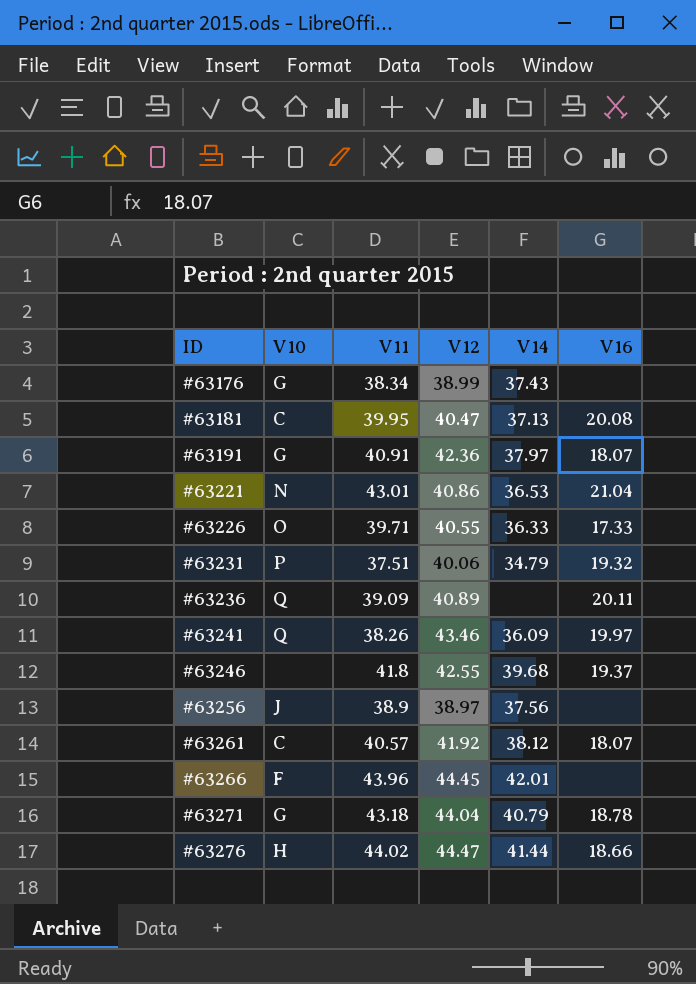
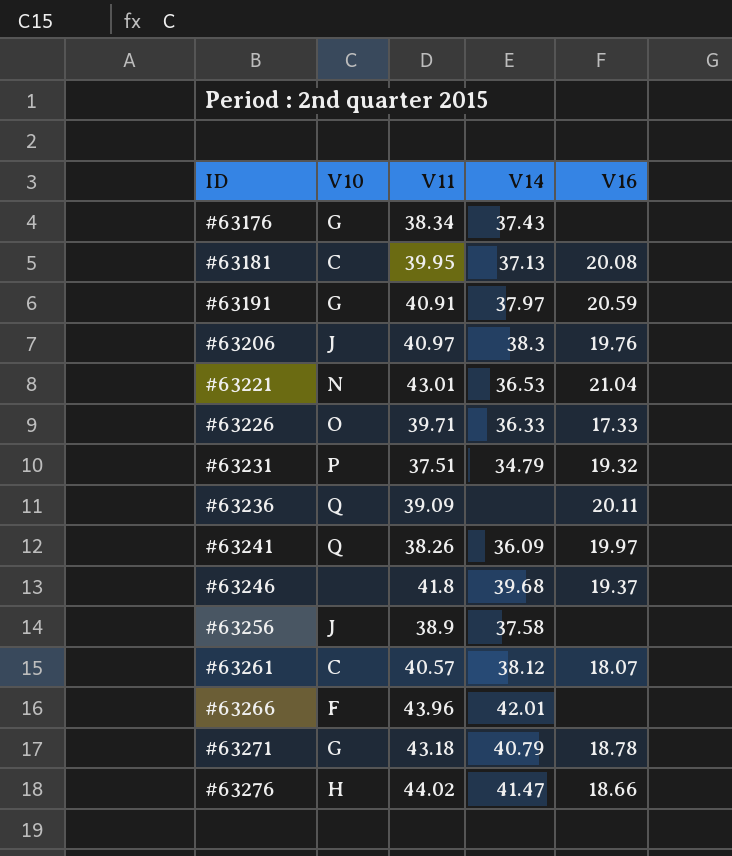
column V12 | position: 4 -> none
#63191 | V16: 18.07 -> 20.59
row #63206: none -> J | 40.97 | 38.3 | 19.76
#63256 | V14: 37.56 -> 37.58
#63276 | V14: 41.44 -> 41.47

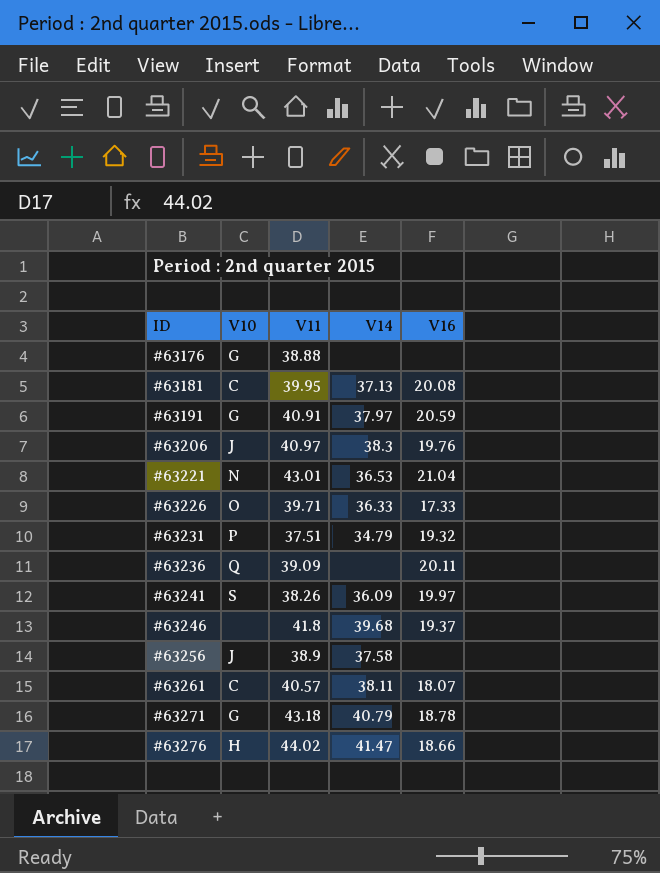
row #63266: F | 43.96 | 42.01 | none -> none
#63176 | V11: 38.34 -> 38.88
#63176 | V14: 37.43 -> none
#63241 | V10: Q -> S
#63261 | V14: 38.12 -> 38.11

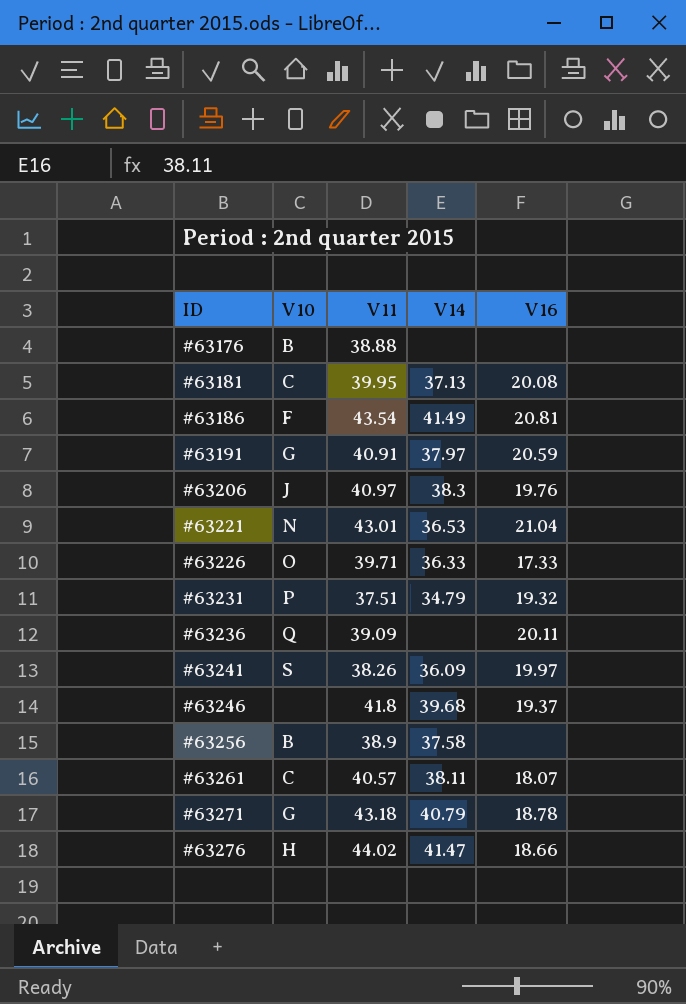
#63176 | V10: G -> B
row #63186: none -> F | 43.54 | 41.49 | 20.81
#63256 | V10: J -> B

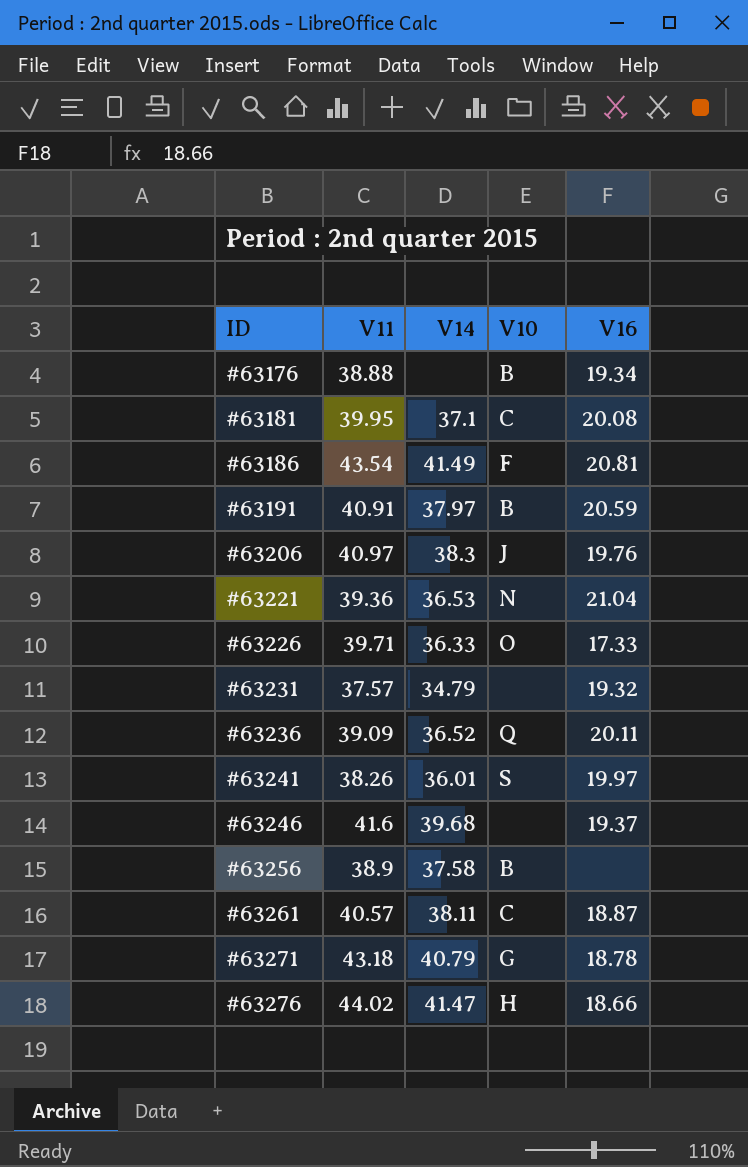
column V10 | position: 2 -> 4
#63176 | V16: none -> 19.34
#63181 | V14: 37.13 -> 37.1
#63191 | V10: G -> B
#63221 | V11: 43.01 -> 39.36
#63231 | V11: 37.51 -> 37.57
#63231 | V10: P -> none
#63236 | V14: none -> 36.52
#63241 | V14: 36.09 -> 36.01
#63246 | V11: 41.8 -> 41.6
#63261 | V16: 18.07 -> 18.87

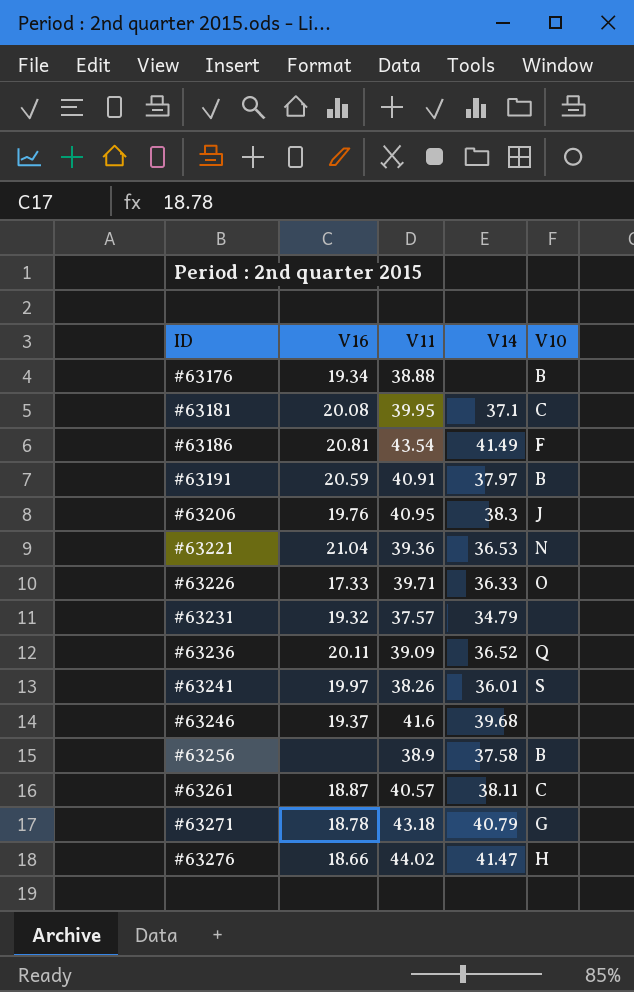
column V16 | position: 5 -> 2
#63206 | V11: 40.97 -> 40.95

